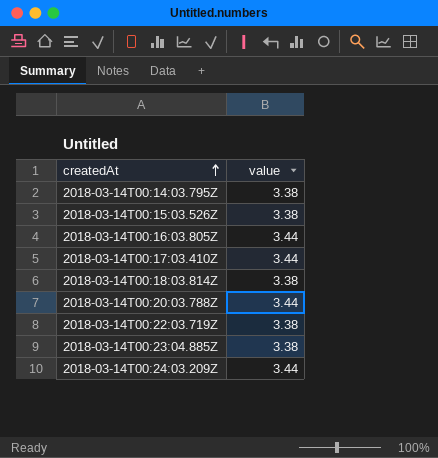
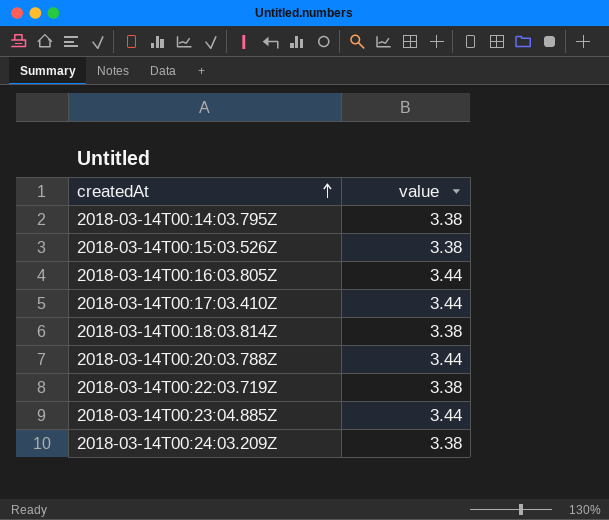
2018-03-14T00:23:04.885Z | value: 3.38 -> 3.44
2018-03-14T00:24:03.209Z | value: 3.44 -> 3.38

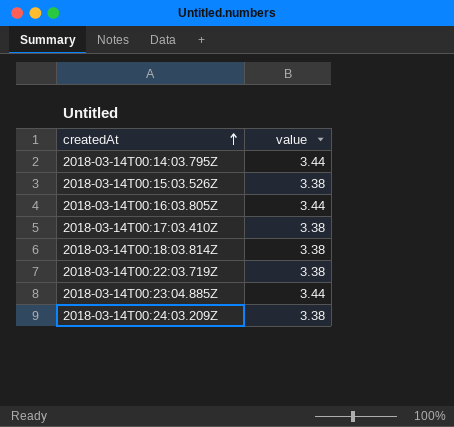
row 2018-03-14T00:20:03.788Z: 3.44 -> none
2018-03-14T00:14:03.795Z | value: 3.38 -> 3.44
2018-03-14T00:17:03.410Z | value: 3.44 -> 3.38

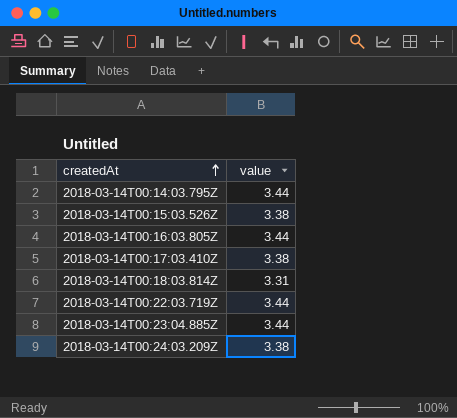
2018-03-14T00:18:03.814Z | value: 3.38 -> 3.31
2018-03-14T00:22:03.719Z | value: 3.38 -> 3.44

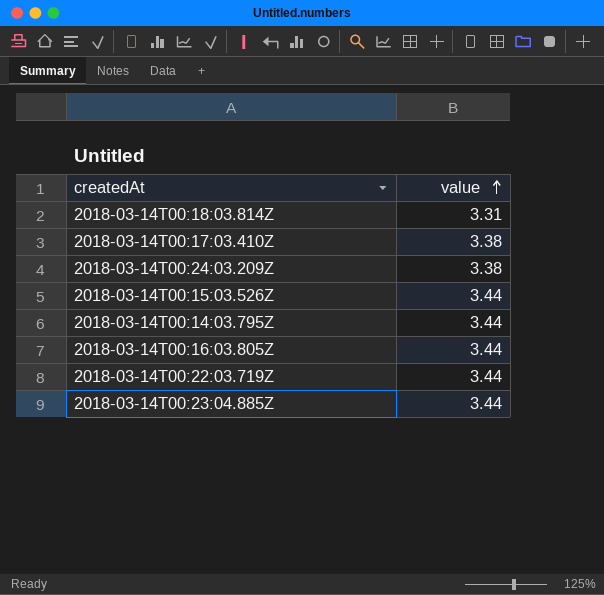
row order: createdAt ascending -> value ascending
2018-03-14T00:15:03.526Z | value: 3.38 -> 3.44

